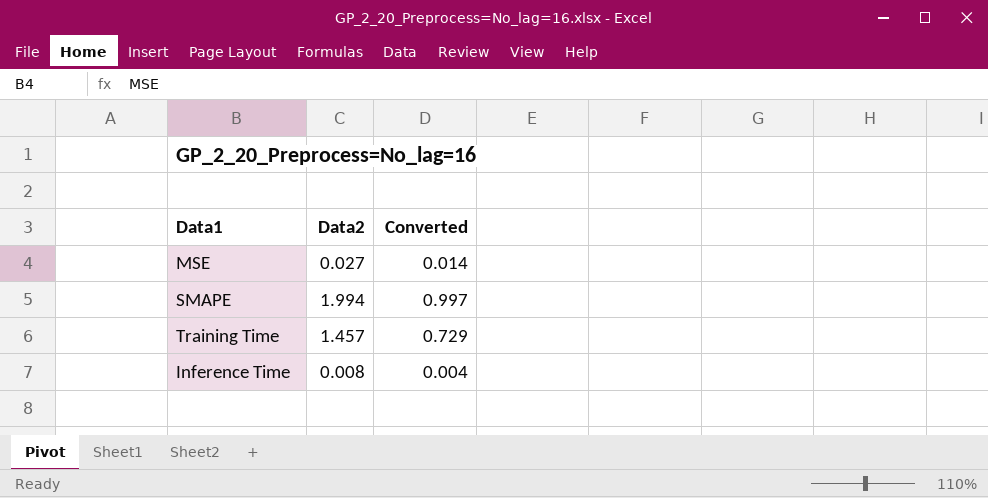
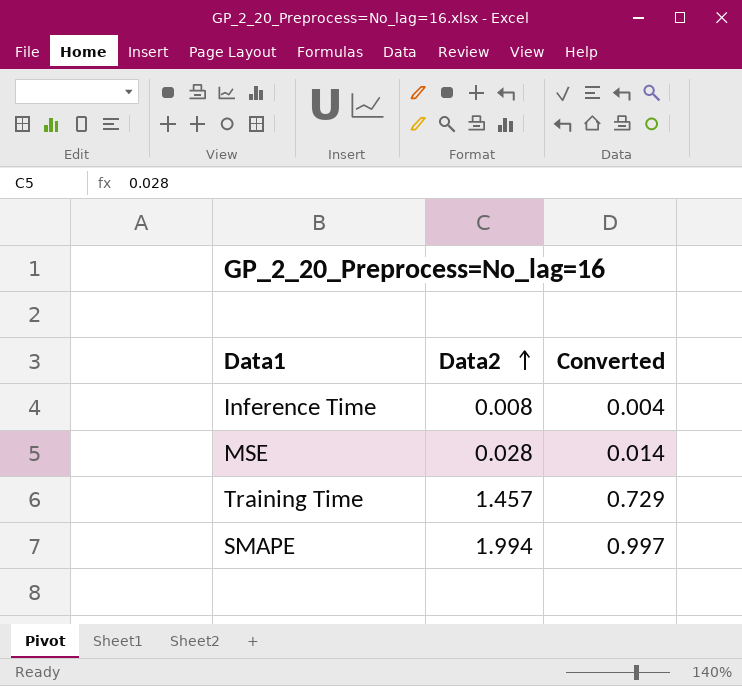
row order: none -> Data2 ascending
MSE | Data2: 0.027 -> 0.028

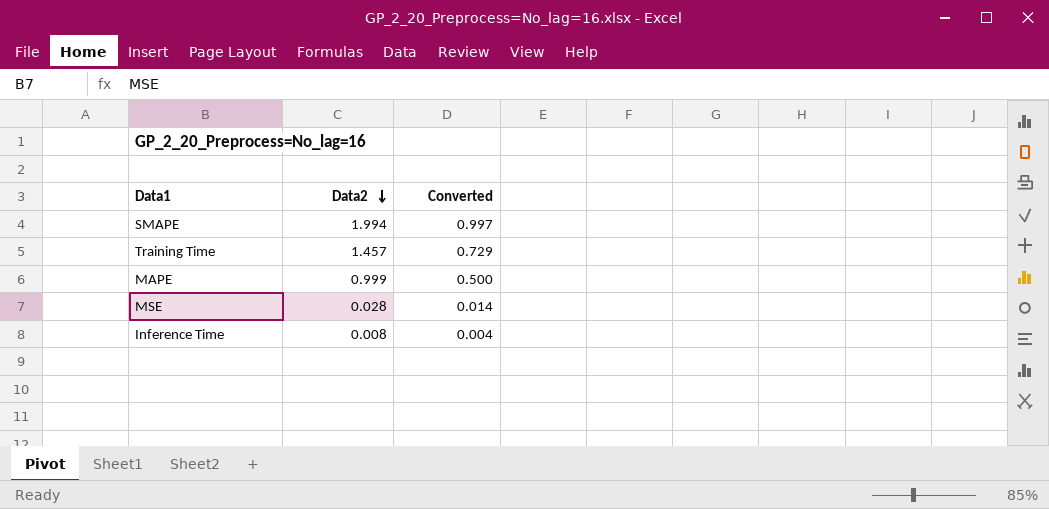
row order: Data2 ascending -> Data2 descending
row MAPE: none -> 0.999 | 0.500

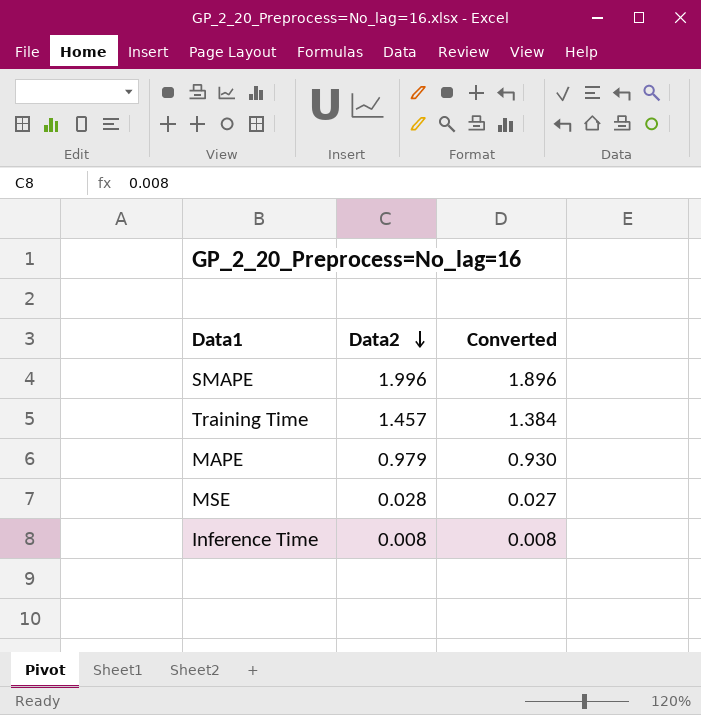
column Converted | formula: [Data2] * 0.5 -> [Data2] * 0.95
SMAPE | Data2: 1.994 -> 1.996
MAPE | Data2: 0.999 -> 0.979

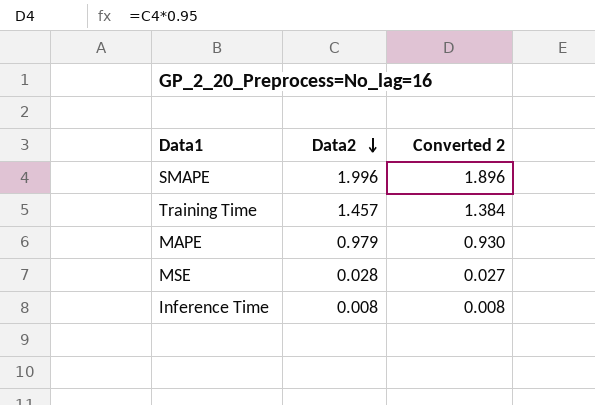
column name: Converted -> Converted 2

